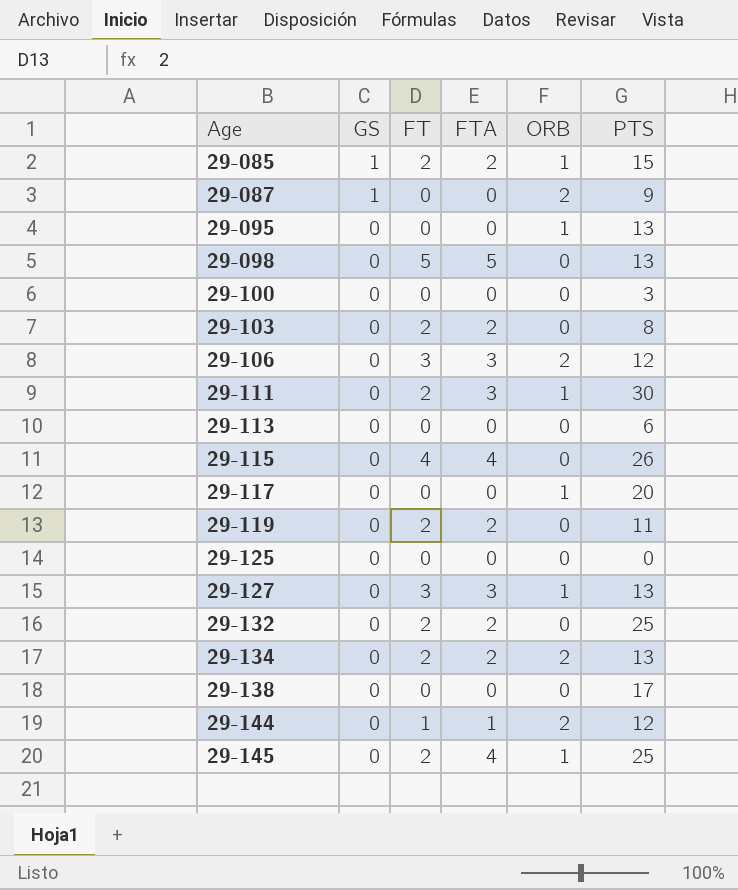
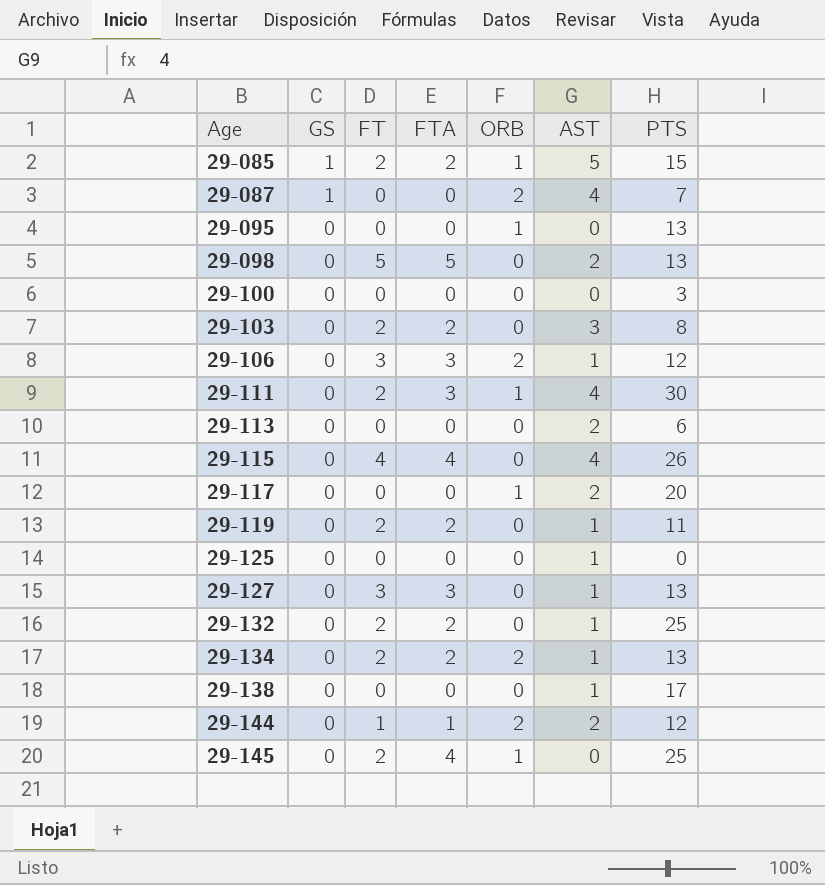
column AST | position: none -> 6
29-087 | PTS: 9 -> 7
29-127 | ORB: 1 -> 0

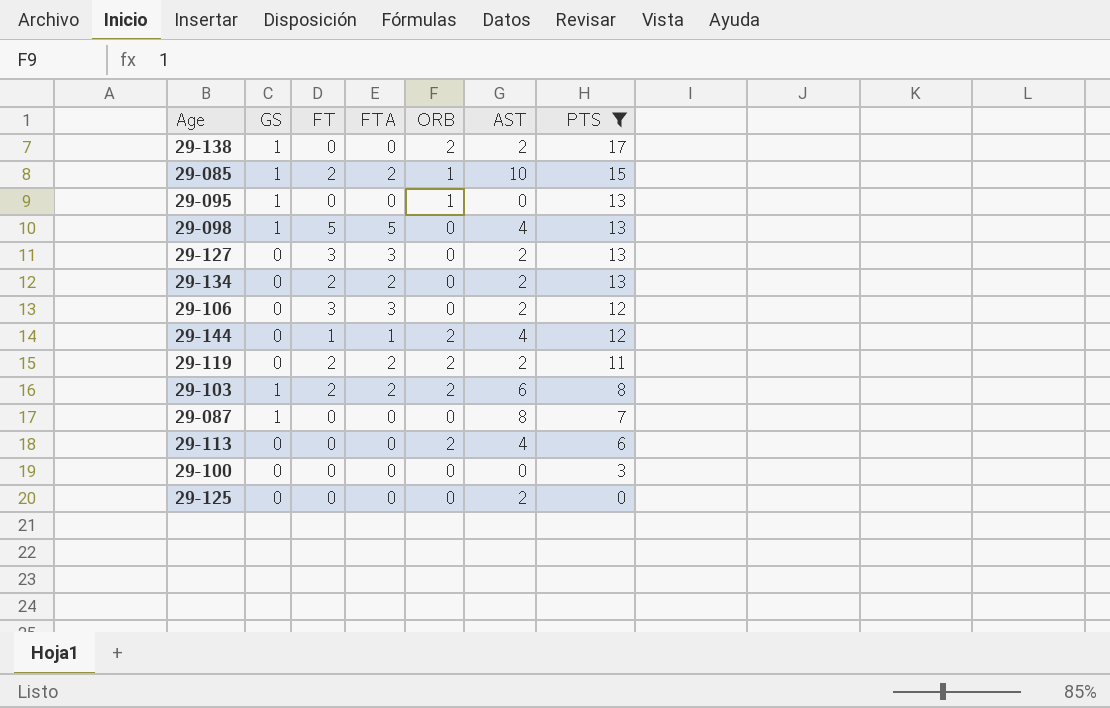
filter: none -> PTS <= 17
row order: Age ascending -> PTS descending
29-138 | GS: 0 -> 1
29-138 | ORB: 0 -> 2
29-138 | AST: 1 -> 2
29-085 | AST: 5 -> 10
29-095 | GS: 0 -> 1
29-098 | GS: 0 -> 1
29-098 | AST: 2 -> 4
29-127 | AST: 1 -> 2
29-134 | ORB: 2 -> 0
29-134 | AST: 1 -> 2
29-106 | ORB: 2 -> 0
29-106 | AST: 1 -> 2
29-144 | AST: 2 -> 4
29-119 | ORB: 0 -> 2
29-119 | AST: 1 -> 2
29-103 | GS: 0 -> 1
29-103 | ORB: 0 -> 2
29-103 | AST: 3 -> 6
29-087 | ORB: 2 -> 0
29-087 | AST: 4 -> 8
29-113 | ORB: 0 -> 2
29-113 | AST: 2 -> 4
29-125 | AST: 1 -> 2

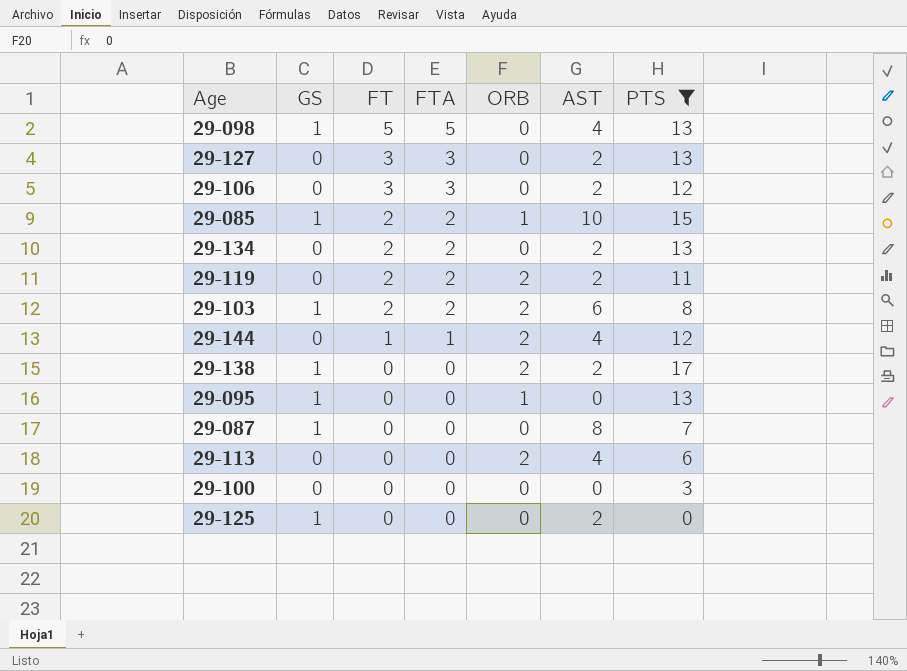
row order: PTS descending -> FT descending
29-125 | GS: 0 -> 1

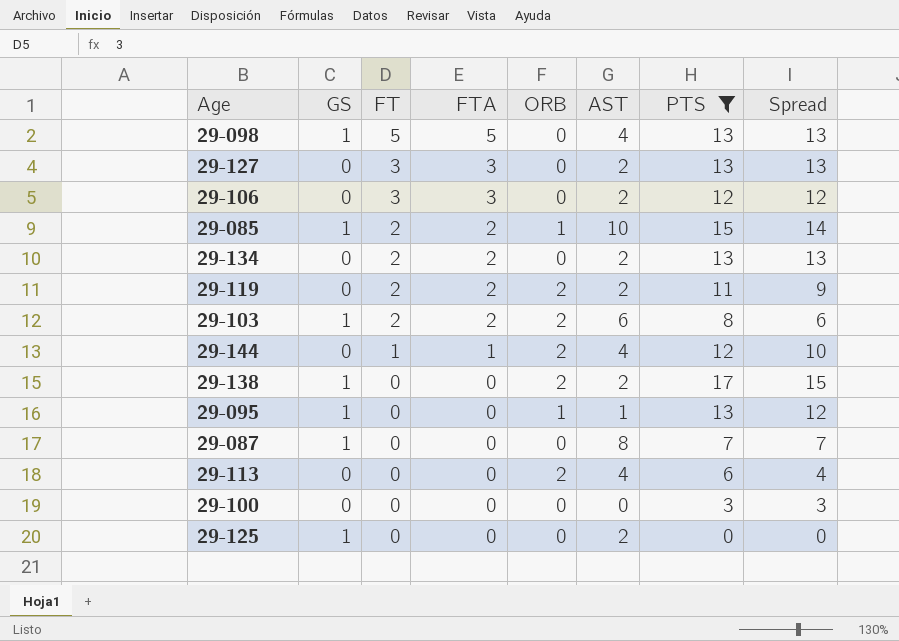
column Spread | formula: none -> [PTS] - [ORB]
29-095 | AST: 0 -> 1

